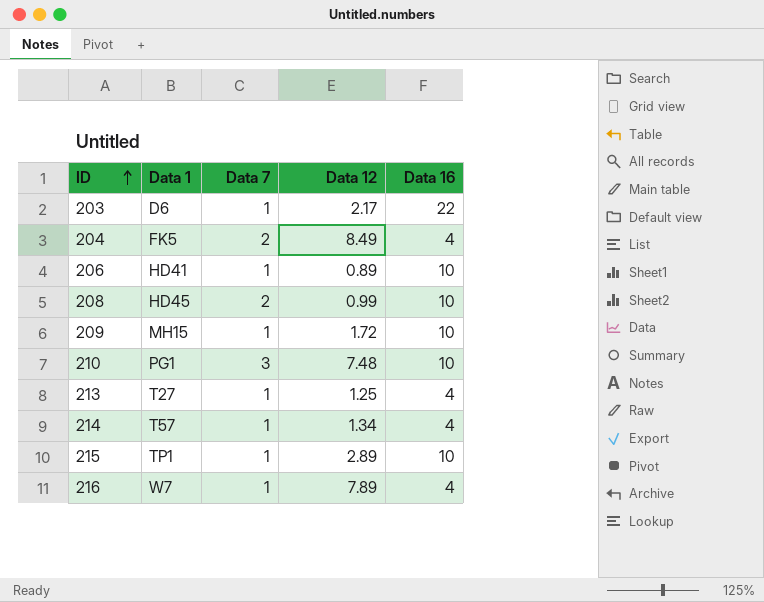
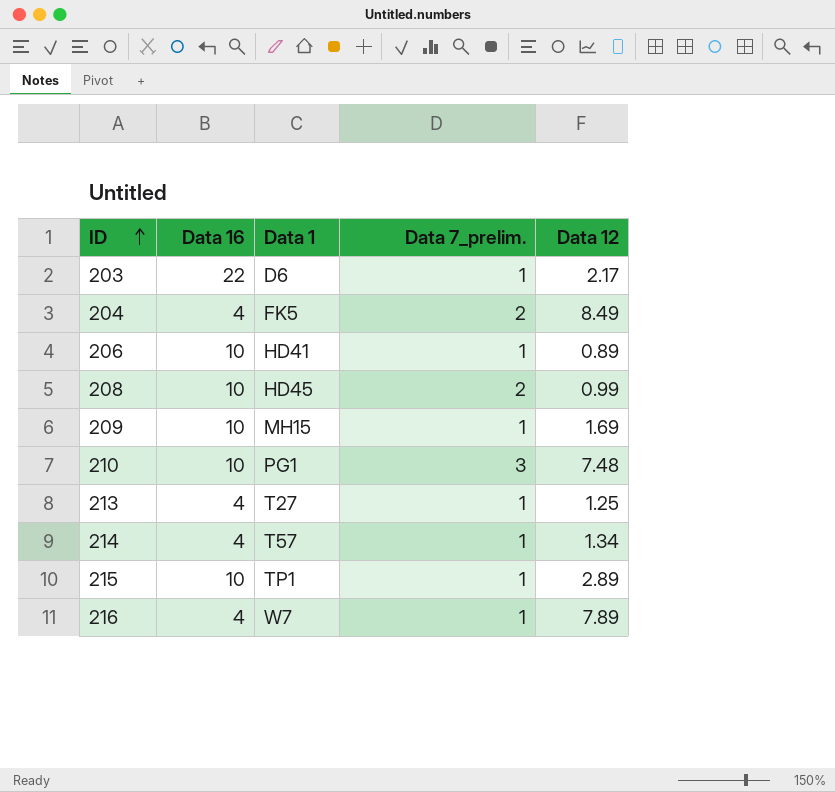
column Data 16 | position: 5 -> 2
column name: Data 7 -> Data 7_prelim.
209 | Data 12: 1.72 -> 1.69

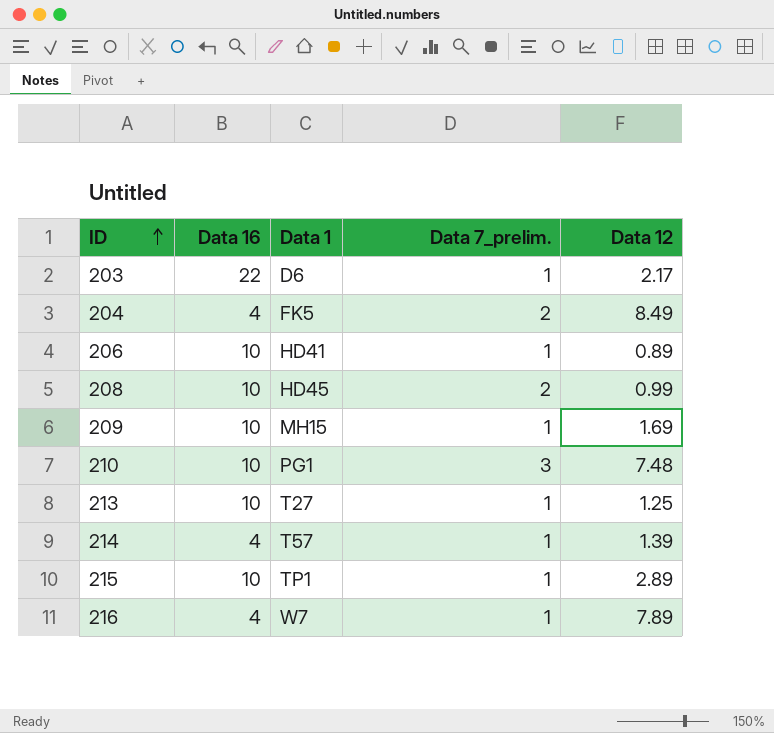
213 | Data 16: 4 -> 10
214 | Data 12: 1.34 -> 1.39

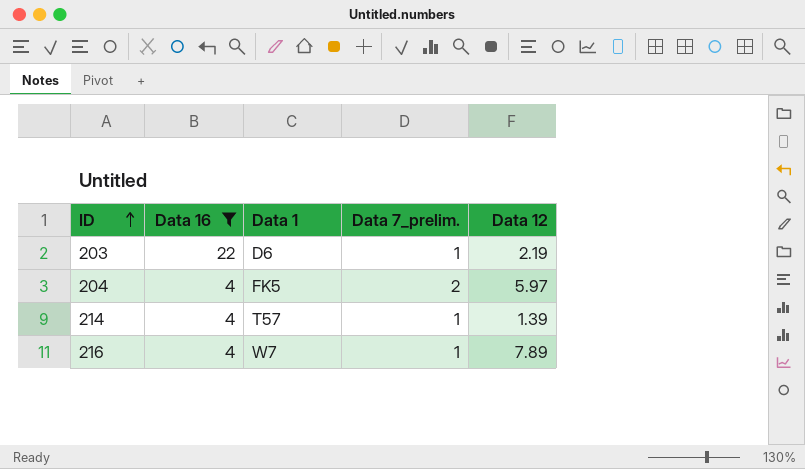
filter: none -> Data 16 != 10
203 | Data 12: 2.17 -> 2.19
204 | Data 12: 8.49 -> 5.97

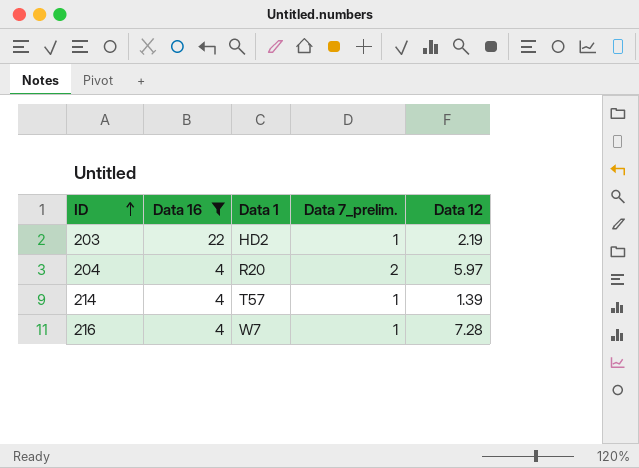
203 | Data 1: D6 -> HD2
204 | Data 1: FK5 -> R20
216 | Data 12: 7.89 -> 7.28

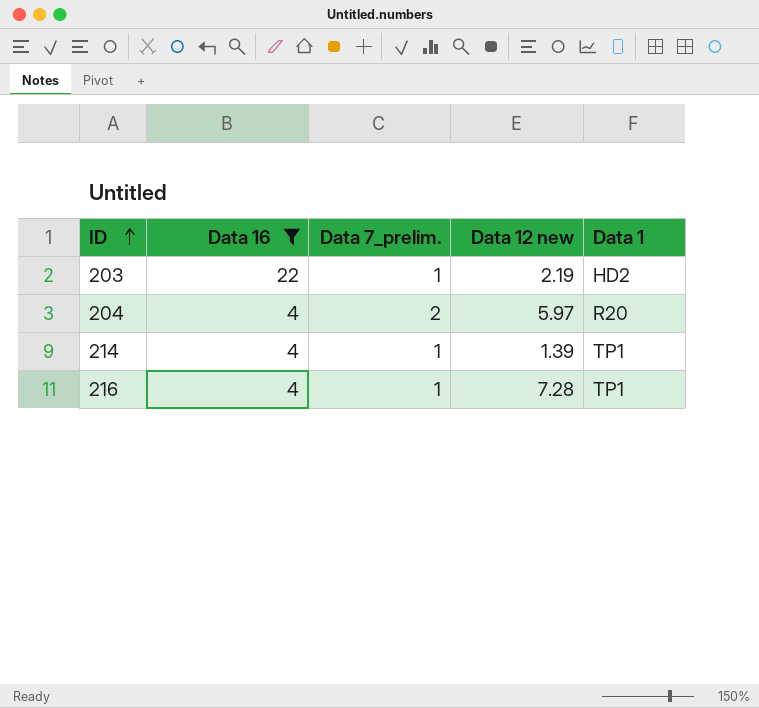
column name: Data 12 -> Data 12 new
column Data 1 | position: 3 -> 5
214 | Data 1: T57 -> TP1
216 | Data 1: W7 -> TP1

